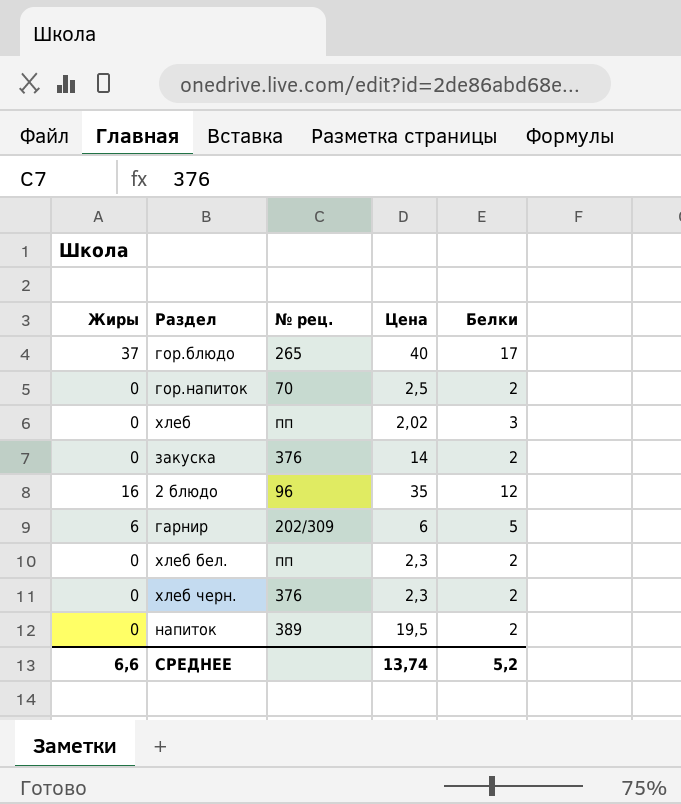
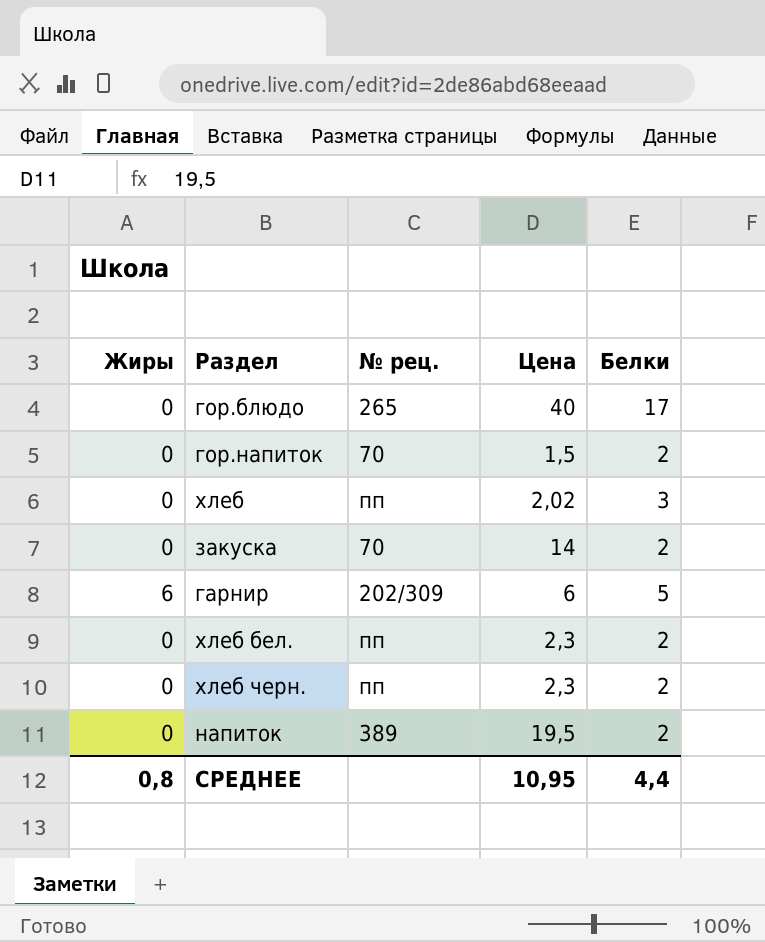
row 2 блюдо: 16 | 96 | 35 | 12 -> none
гор.блюдо | Жиры: 37 -> 0
гор.напиток | Цена: 2,5 -> 1,5
закуска | № рец.: 376 -> 70
хлеб черн. | № рец.: 376 -> пп
СРЕДНЕЕ | Жиры: 6,6 -> 0,8
СРЕДНЕЕ | Цена: 13,74 -> 10,95
СРЕДНЕЕ | Белки: 5,2 -> 4,4

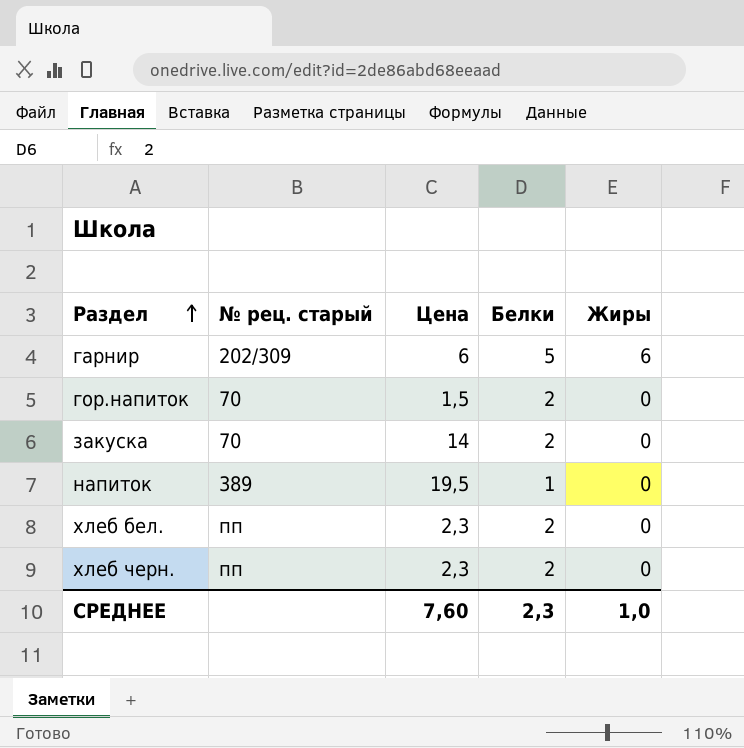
row order: none -> Раздел ascending
column name: № рец. -> № рец. старый
column Жиры | position: 1 -> 5
row гор.блюдо: 0 | 265 | 40 | 17 -> none
row хлеб: 0 | пп | 2,02 | 3 -> none
напиток | Белки: 2 -> 1
СРЕДНЕЕ | Цена: 10,95 -> 7,60
СРЕДНЕЕ | Белки: 4,4 -> 2,3
СРЕДНЕЕ | Жиры: 0,8 -> 1,0

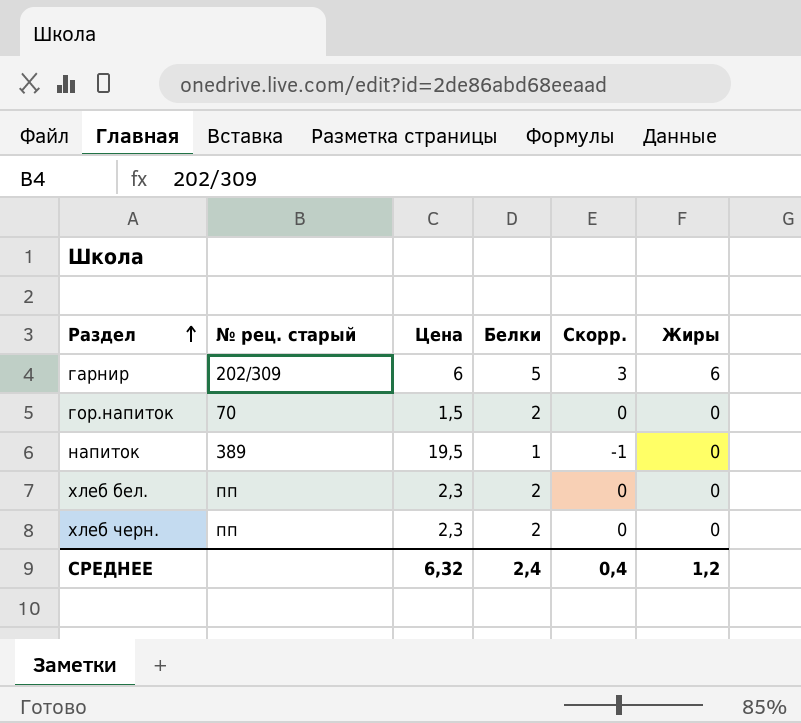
column Скорр. | formula: none -> [Белки] - 2
row закуска: 70 | 14 | 2 | 0 -> none
СРЕДНЕЕ | Цена: 7,60 -> 6,32
СРЕДНЕЕ | Белки: 2,3 -> 2,4
СРЕДНЕЕ | Жиры: 1,0 -> 1,2

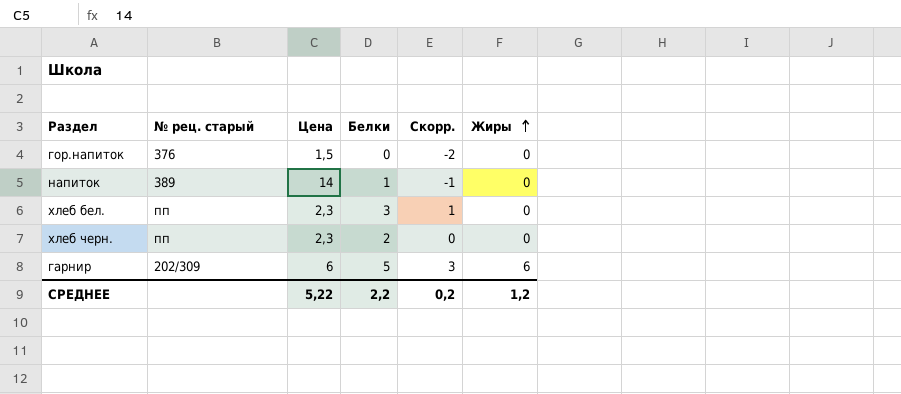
row order: Раздел ascending -> Жиры ascending
гор.напиток | № рец. старый: 70 -> 376
гор.напиток | Белки: 2 -> 0
гор.напиток | Скорр.: 0 -> -2
напиток | Цена: 19,5 -> 14
хлеб бел. | Белки: 2 -> 3
хлеб бел. | Скорр.: 0 -> 1
СРЕДНЕЕ | Цена: 6,32 -> 5,22
СРЕДНЕЕ | Белки: 2,4 -> 2,2
СРЕДНЕЕ | Скорр.: 0,4 -> 0,2

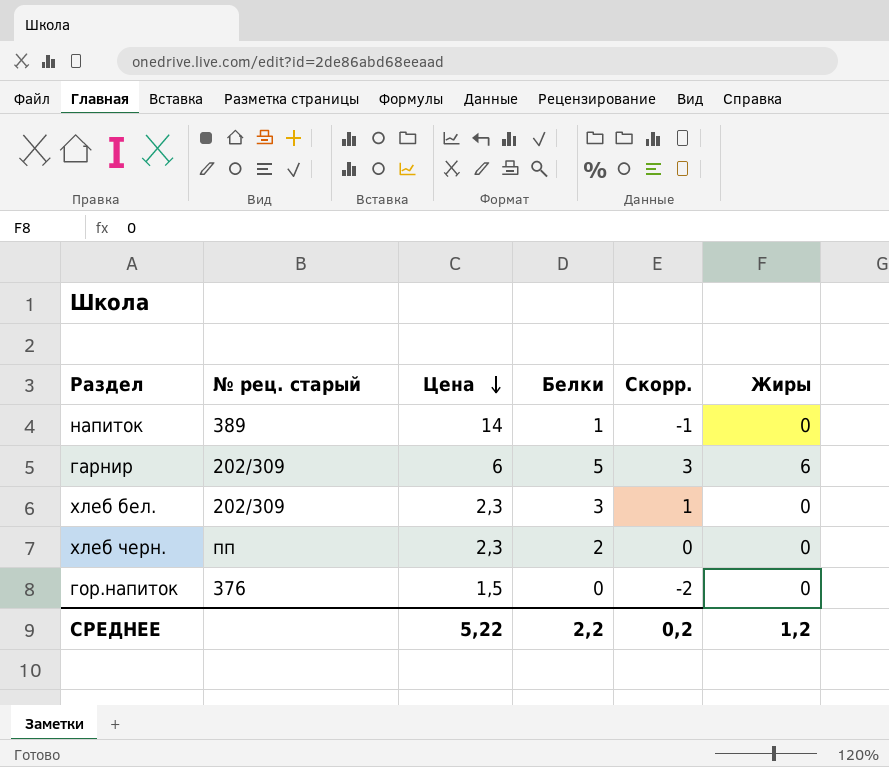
row order: Жиры ascending -> Цена descending
хлеб бел. | № рец. старый: пп -> 202/309

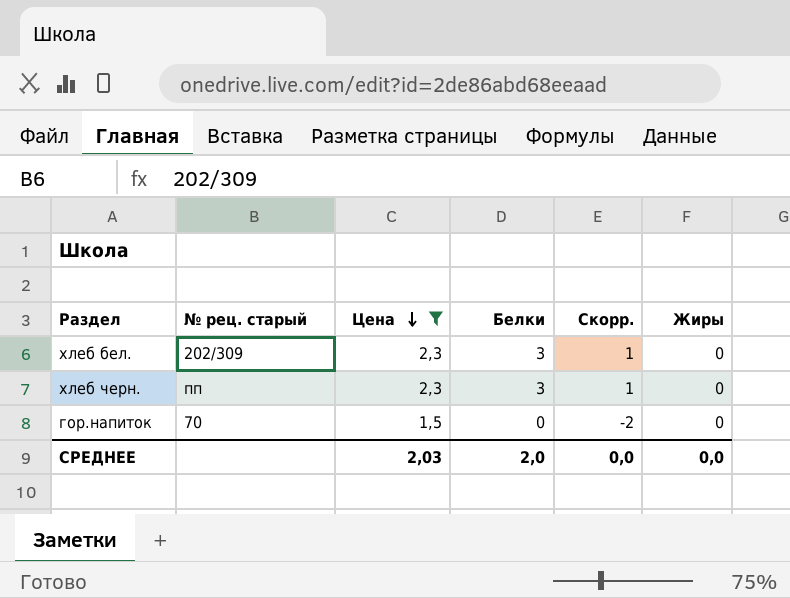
filter: none -> Цена <= 2,3
хлеб черн. | Белки: 2 -> 3
хлеб черн. | Скорр.: 0 -> 1
гор.напиток | № рец. старый: 376 -> 70
СРЕДНЕЕ | Цена: 5,22 -> 2,03
СРЕДНЕЕ | Белки: 2,2 -> 2,0
СРЕДНЕЕ | Скорр.: 0,2 -> 0,0
СРЕДНЕЕ | Жиры: 1,2 -> 0,0

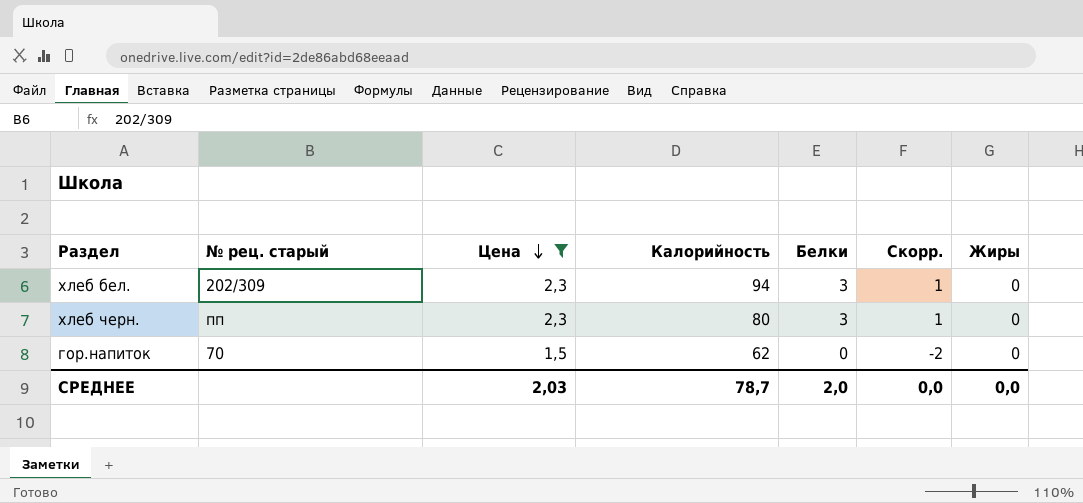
column Калорийность | position: none -> 4

